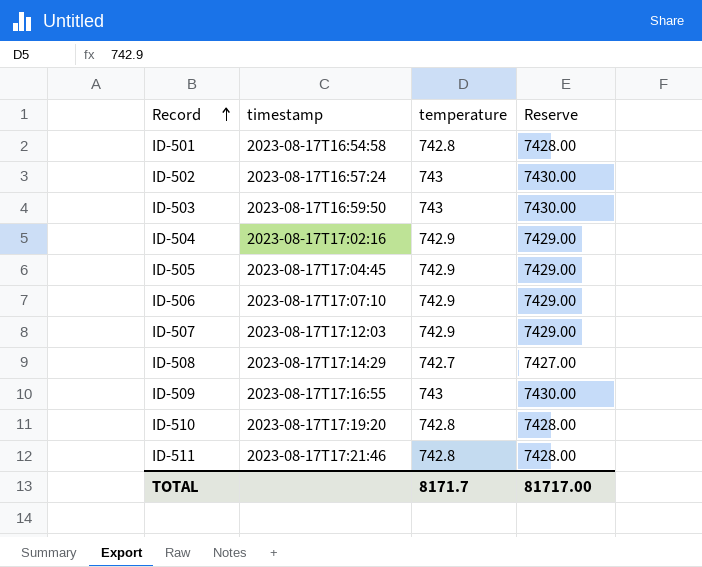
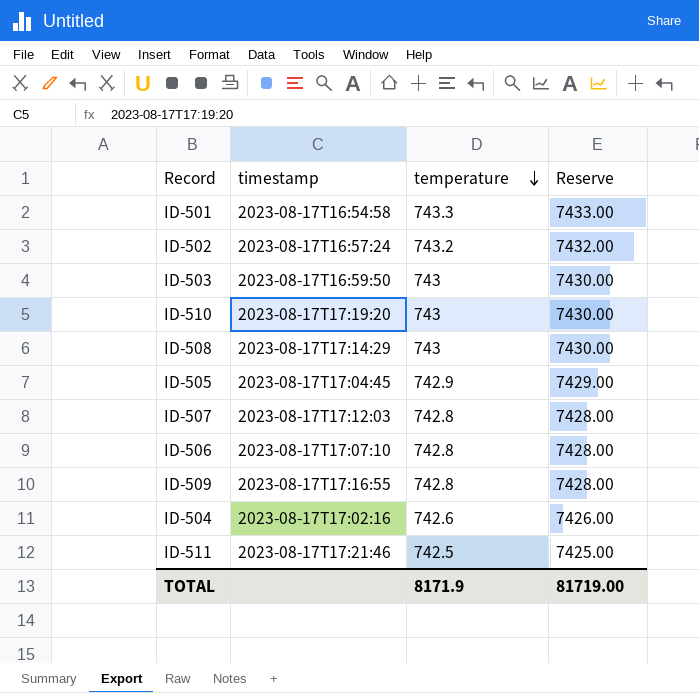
row order: Record ascending -> temperature descending
ID-501 | temperature: 742.8 -> 743.3
ID-501 | Reserve: 7428.00 -> 7433.00
ID-502 | temperature: 743 -> 743.2
ID-502 | Reserve: 7430.00 -> 7432.00
ID-510 | temperature: 742.8 -> 743
ID-510 | Reserve: 7428.00 -> 7430.00
ID-508 | temperature: 742.7 -> 743
ID-508 | Reserve: 7427.00 -> 7430.00
ID-507 | temperature: 742.9 -> 742.8
ID-507 | Reserve: 7429.00 -> 7428.00
ID-506 | temperature: 742.9 -> 742.8
ID-506 | Reserve: 7429.00 -> 7428.00
ID-509 | temperature: 743 -> 742.8
ID-509 | Reserve: 7430.00 -> 7428.00
ID-504 | temperature: 742.9 -> 742.6
ID-504 | Reserve: 7429.00 -> 7426.00
ID-511 | temperature: 742.8 -> 742.5
ID-511 | Reserve: 7428.00 -> 7425.00
TOTAL | temperature: 8171.7 -> 8171.9
TOTAL | Reserve: 81717.00 -> 81719.00

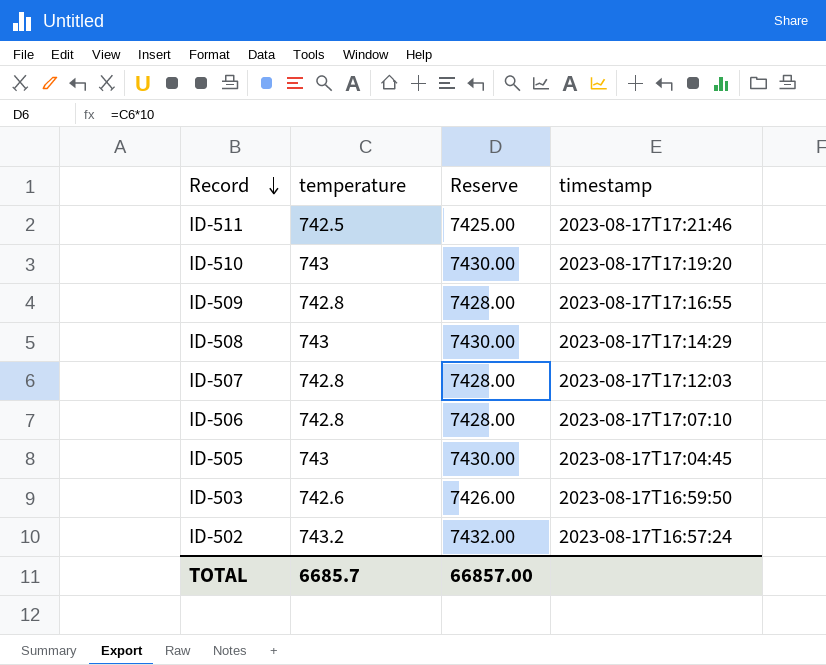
row order: temperature descending -> Record descending
column timestamp | position: 2 -> 4
row ID-501: 2023-08-17T16:54:58 | 743.3 | 7433.00 -> none
row ID-504: 2023-08-17T17:02:16 | 742.6 | 7426.00 -> none
ID-505 | temperature: 742.9 -> 743
ID-505 | Reserve: 7429.00 -> 7430.00
ID-503 | temperature: 743 -> 742.6
ID-503 | Reserve: 7430.00 -> 7426.00
TOTAL | temperature: 8171.9 -> 6685.7
TOTAL | Reserve: 81719.00 -> 66857.00

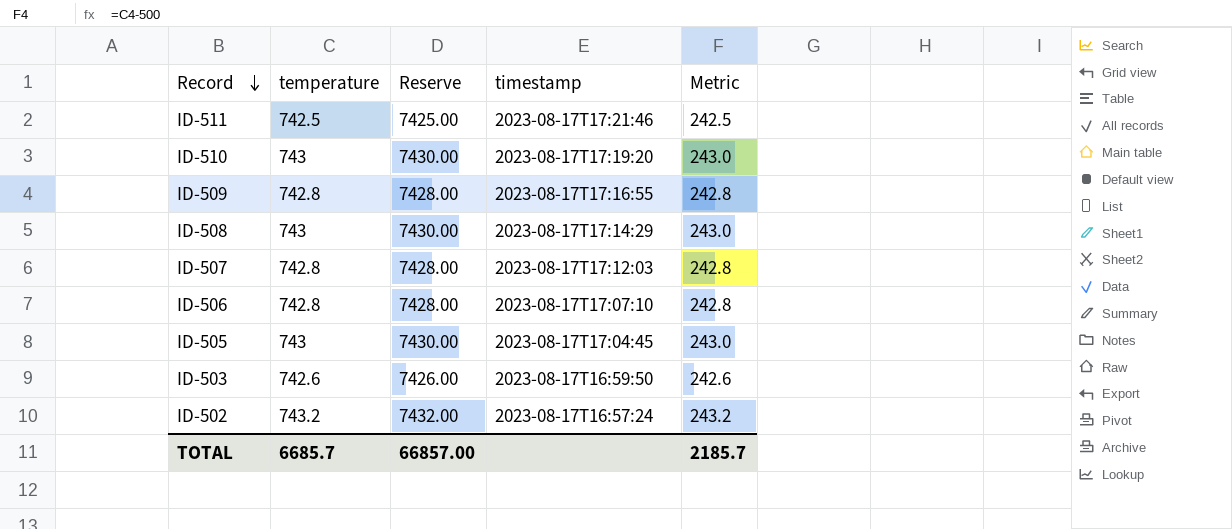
column Metric | formula: none -> [temperature] - 500

